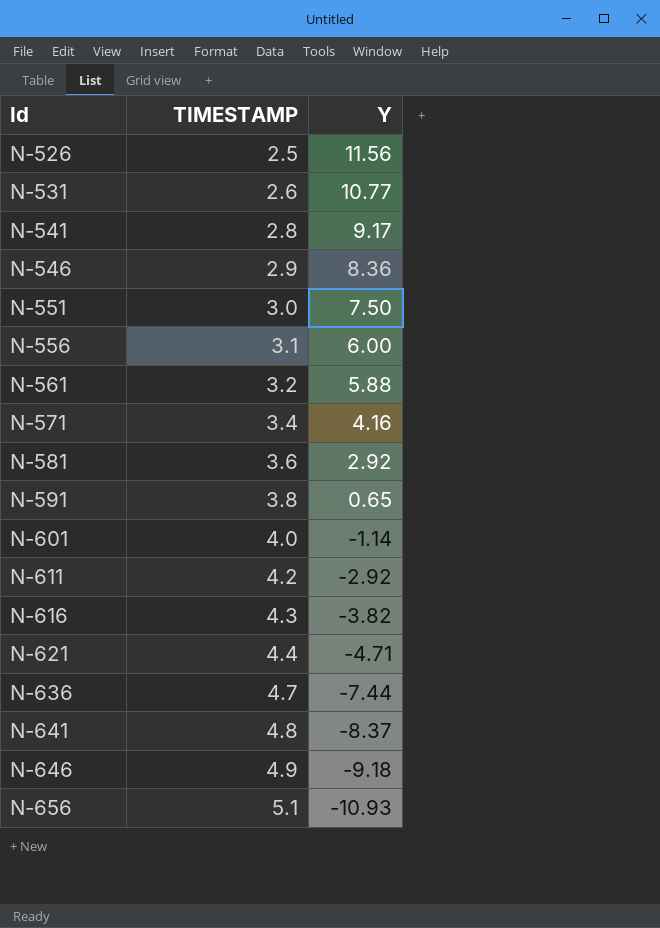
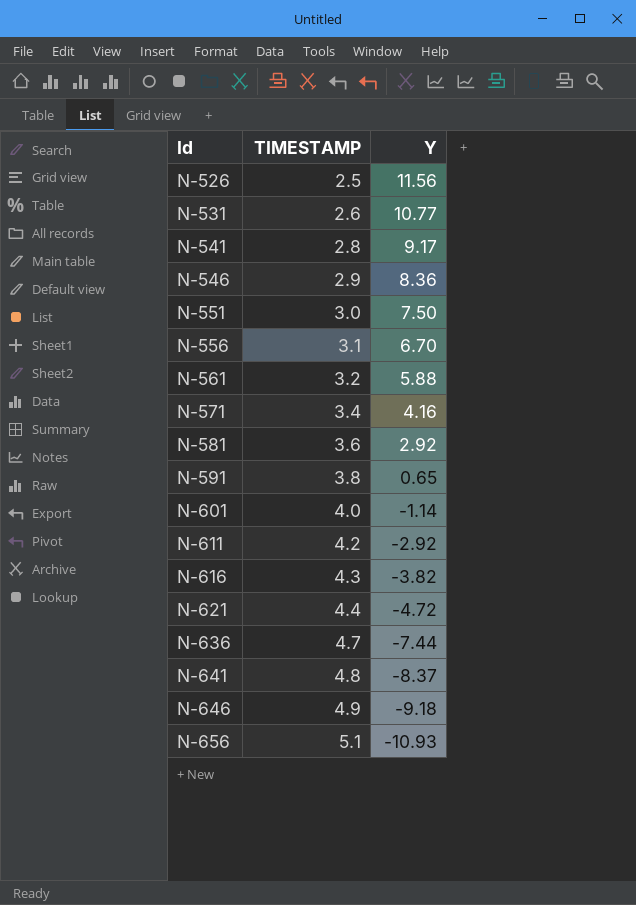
N-556 | Y: 6.00 -> 6.70
N-621 | Y: -4.71 -> -4.72

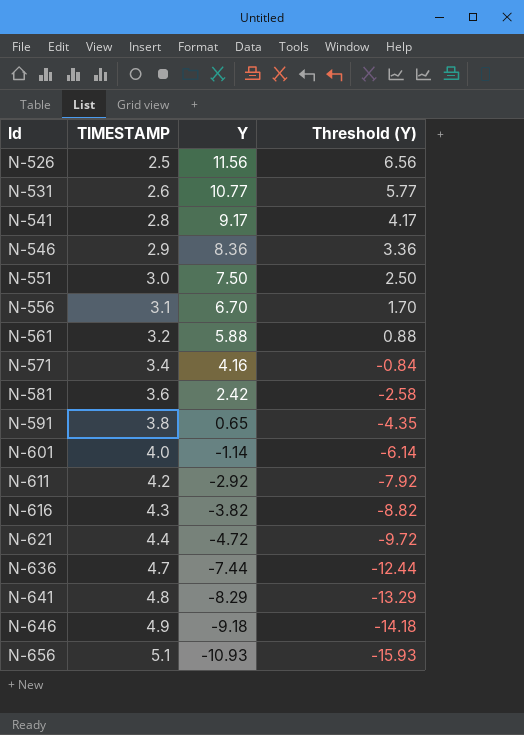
column Threshold (Y) | formula: none -> [Y] - 5
N-581 | Y: 2.92 -> 2.42
N-641 | Y: -8.37 -> -8.29

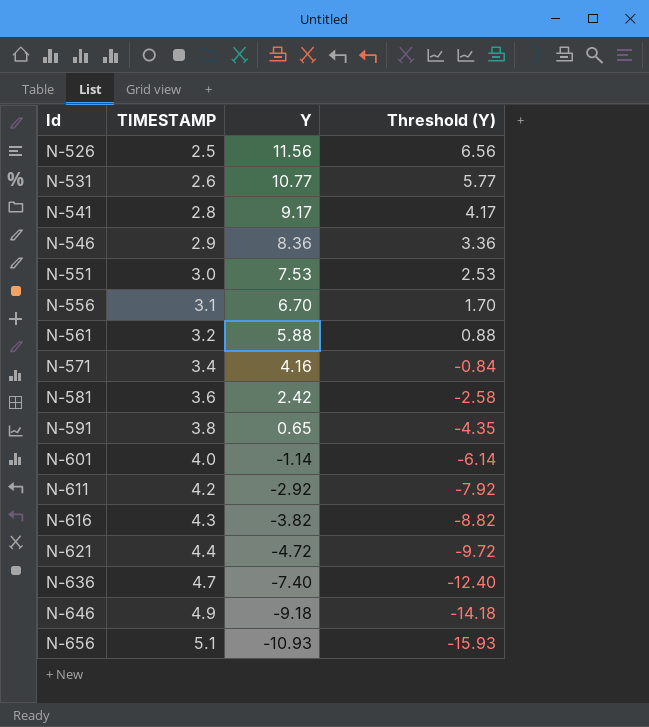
row N-641: 4.8 | -8.29 | -13.29 -> none
N-551 | Y: 7.50 -> 7.53
N-551 | Threshold (Y): 2.50 -> 2.53
N-636 | Y: -7.44 -> -7.40
N-636 | Threshold (Y): -12.44 -> -12.40

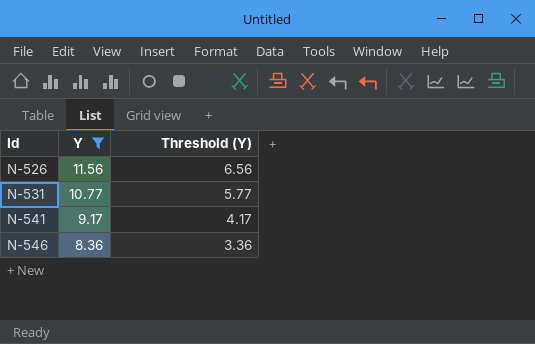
filter: none -> Y >= 8.36
column TIMESTAMP | position: 2 -> none

